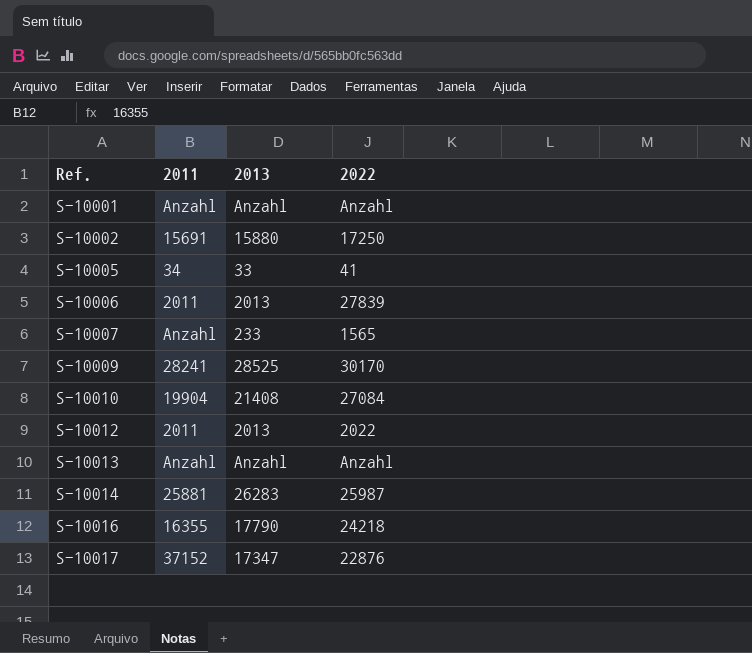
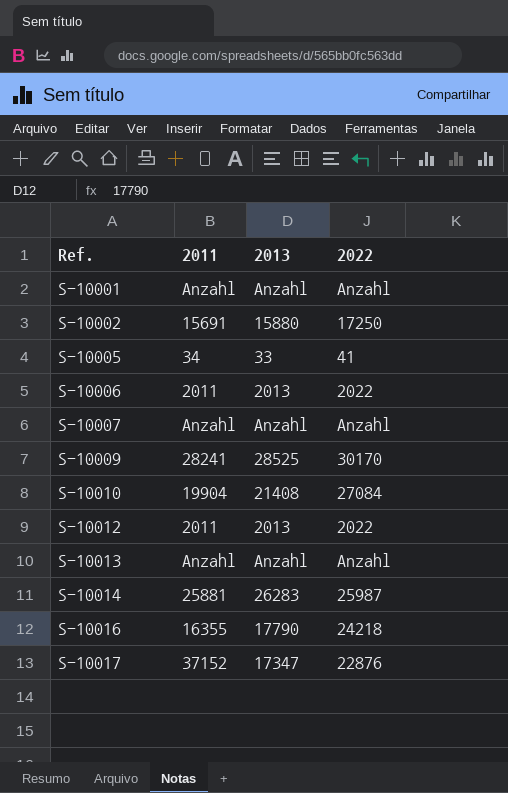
S-10006 | 2022: 27839 -> 2022
S-10007 | 2013: 233 -> Anzahl
S-10007 | 2022: 1565 -> Anzahl

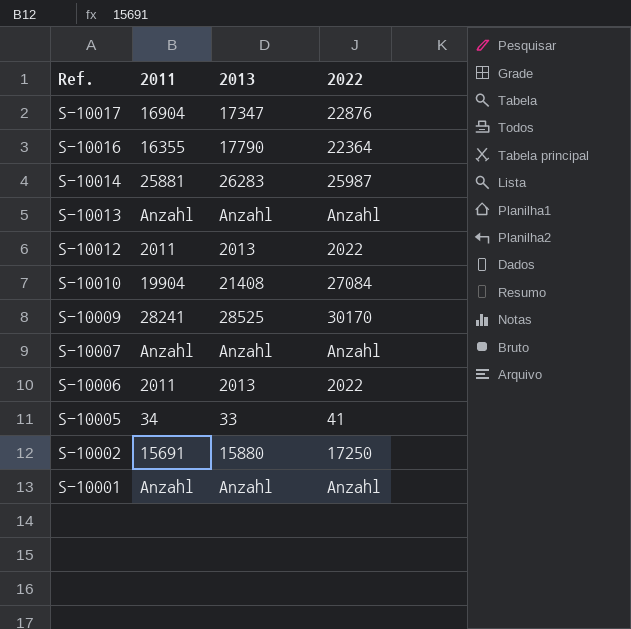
row order: Ref. ascending -> Ref. descending
S-10017 | 2011: 37152 -> 16904
S-10016 | 2022: 24218 -> 22364

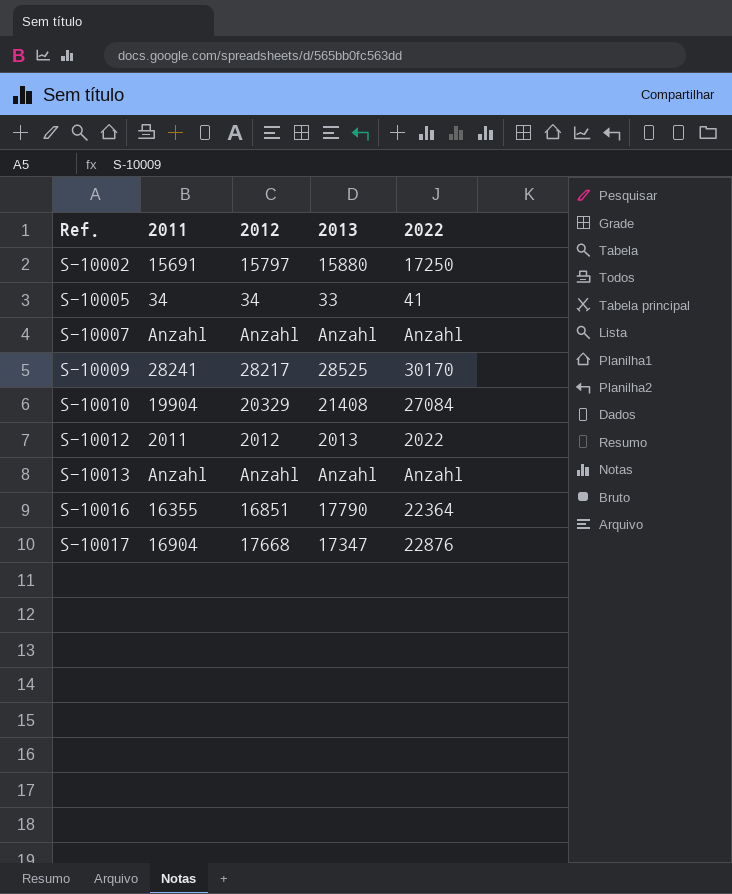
row order: Ref. descending -> Ref. ascending
column 2012 | position: none -> 3
row S-10014: 25881 | 26283 | 25987 -> none
row S-10006: 2011 | 2013 | 2022 -> none
row S-10001: Anzahl | Anzahl | Anzahl -> none

